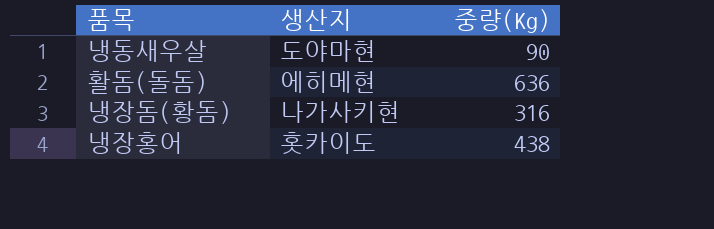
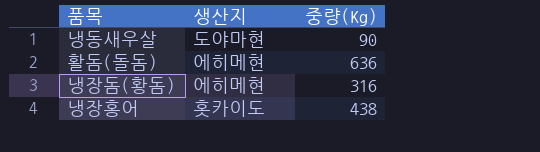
냉장돔(황돔) | 생산지: 나가사키현 -> 에히메현

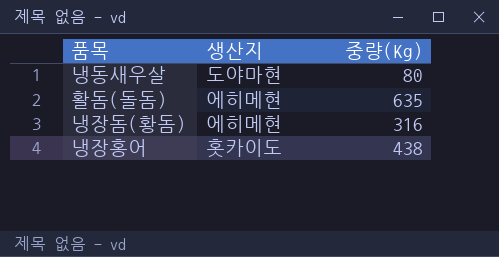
냉동새우살 | 중량(Kg): 90 -> 80
활돔(돌돔) | 중량(Kg): 636 -> 635

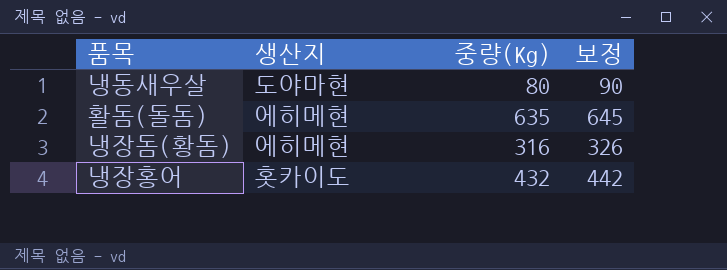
column 보정 | formula: none -> [중량(Kg)] + 10
냉장홍어 | 중량(Kg): 438 -> 432

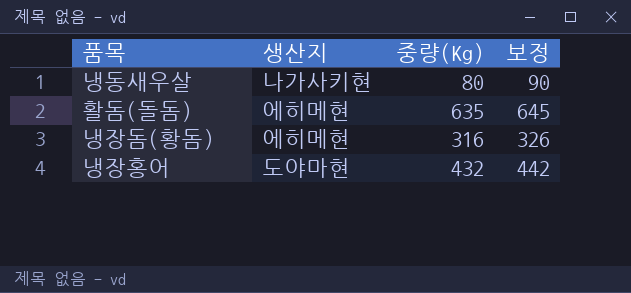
냉동새우살 | 생산지: 도야마현 -> 나가사키현
냉장홍어 | 생산지: 홋카이도 -> 도야마현

